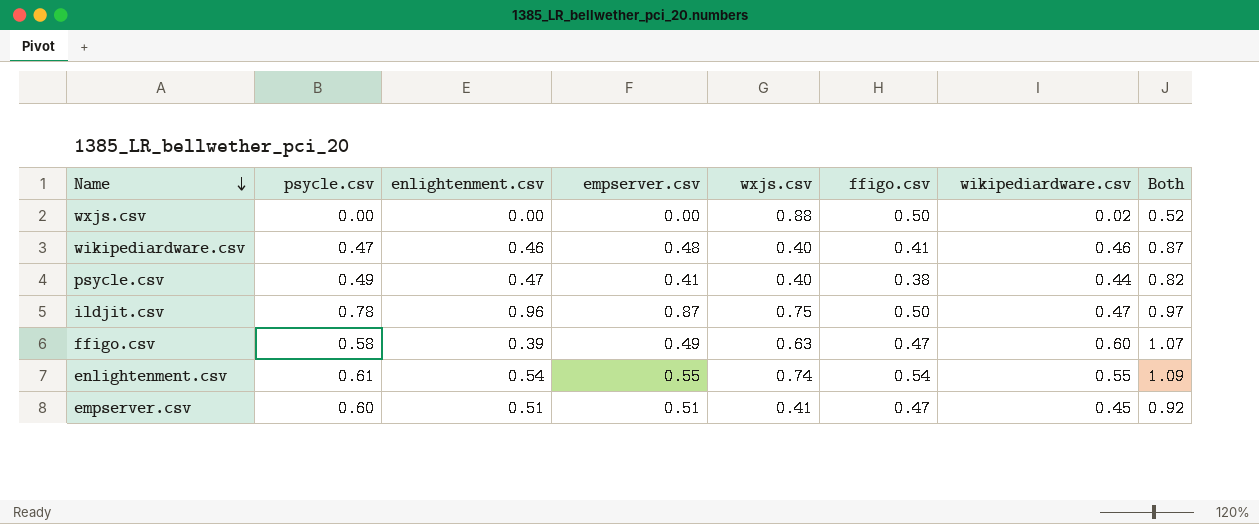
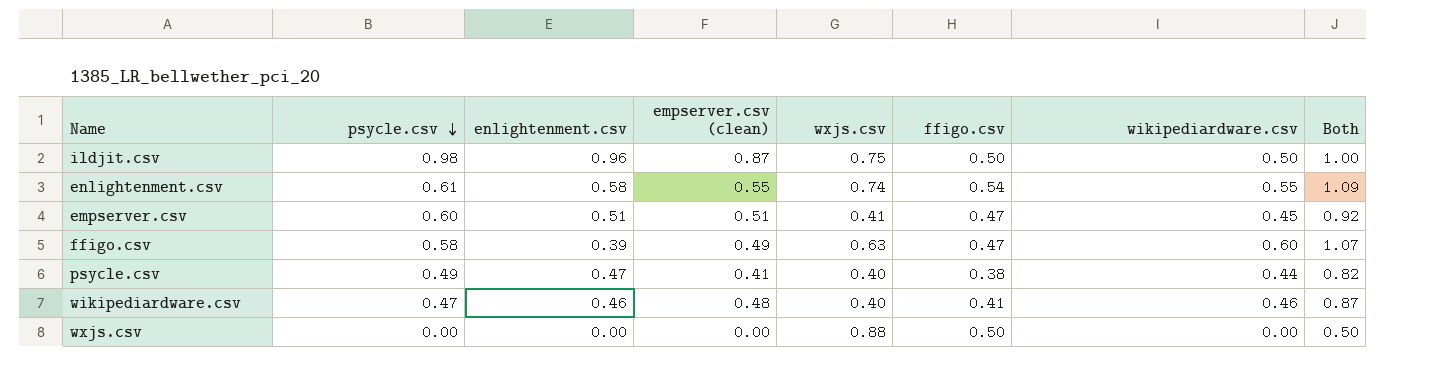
row order: Name descending -> psycle.csv descending
column name: empserver.csv -> empserver.csv (clean)
ildjit.csv | psycle.csv: 0.78 -> 0.98
ildjit.csv | wikipediardware.csv: 0.47 -> 0.50
ildjit.csv | Both: 0.97 -> 1.00
enlightenment.csv | enlightenment.csv: 0.54 -> 0.58
wxjs.csv | wikipediardware.csv: 0.02 -> 0.00
wxjs.csv | Both: 0.52 -> 0.50

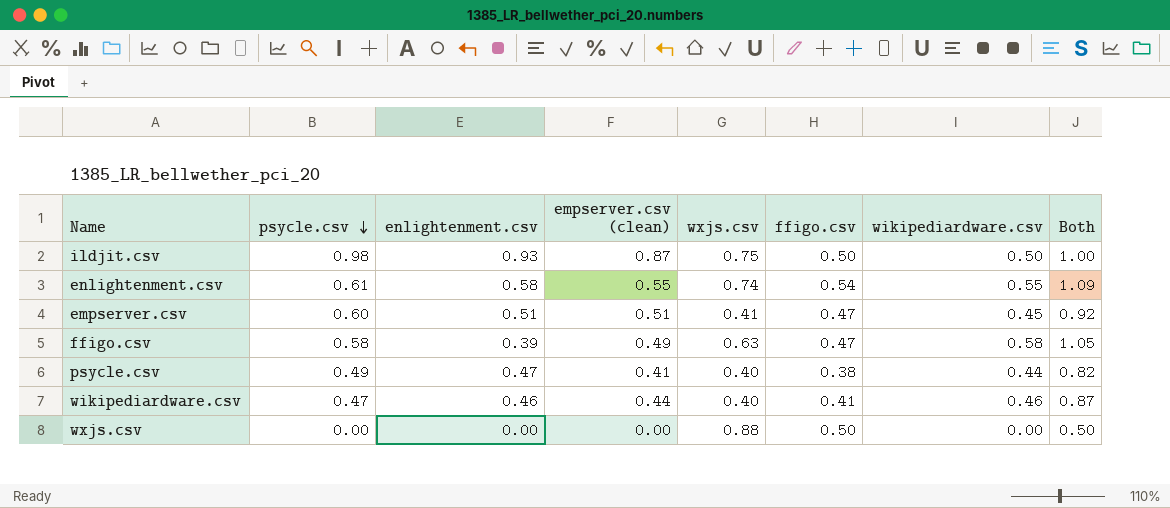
ildjit.csv | enlightenment.csv: 0.96 -> 0.93
ffigo.csv | wikipediardware.csv: 0.60 -> 0.58
ffigo.csv | Both: 1.07 -> 1.05
wikipediardware.csv | empserver.csv (clean): 0.48 -> 0.44

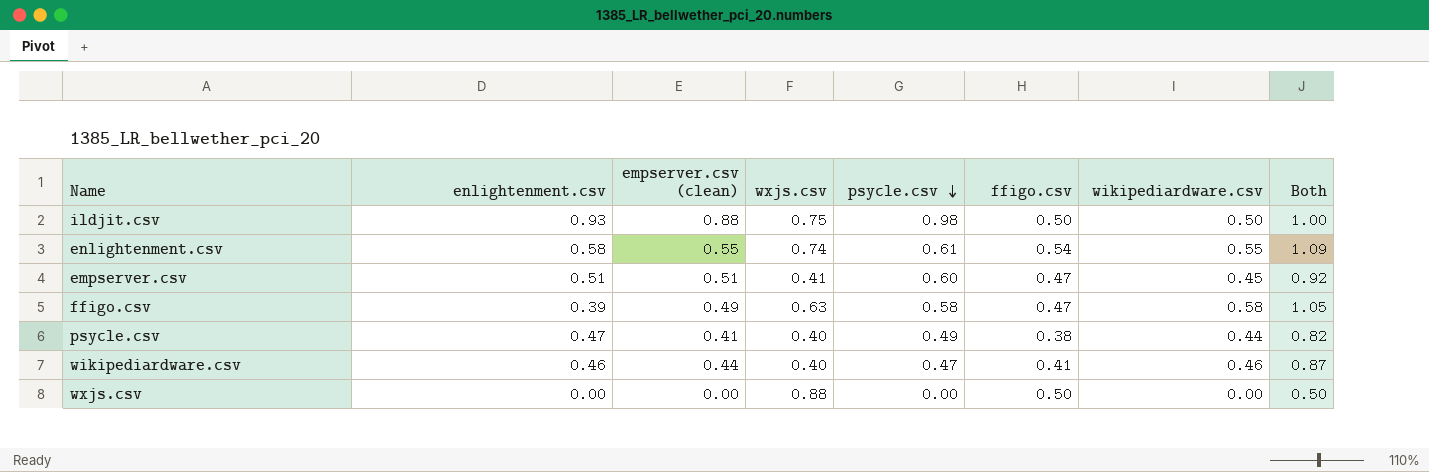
column psycle.csv | position: 2 -> 5
ildjit.csv | empserver.csv (clean): 0.87 -> 0.88

